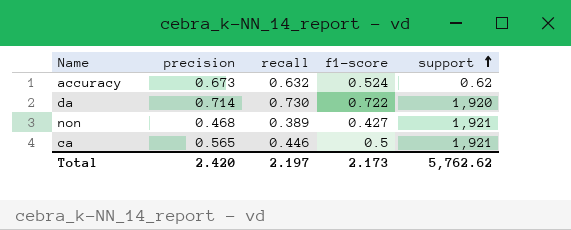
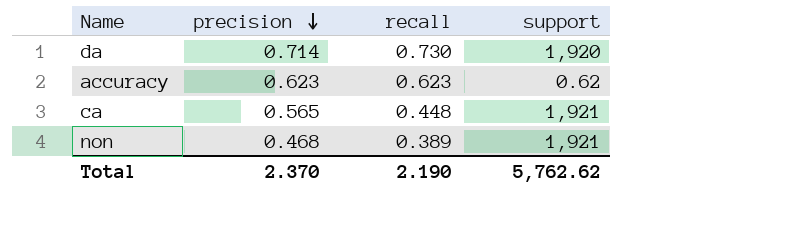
row order: support ascending -> precision descending
column f1-score | position: 4 -> none
accuracy | precision: 0.673 -> 0.623
accuracy | recall: 0.632 -> 0.623
ca | recall: 0.446 -> 0.448
Total | precision: 2.420 -> 2.370
Total | recall: 2.197 -> 2.190

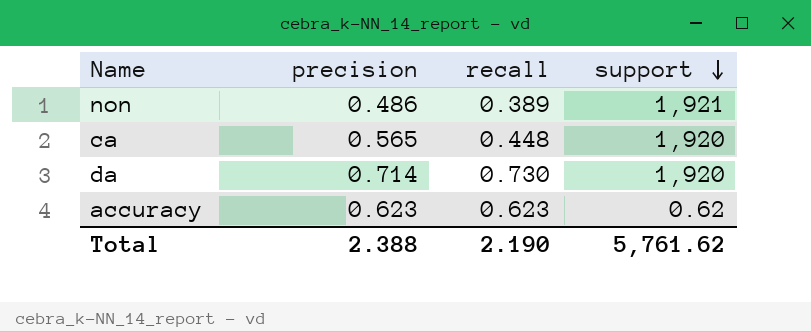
row order: precision descending -> support descending
non | precision: 0.468 -> 0.486
ca | support: 1,921 -> 1,920
Total | precision: 2.370 -> 2.388
Total | support: 5,762.62 -> 5,761.62

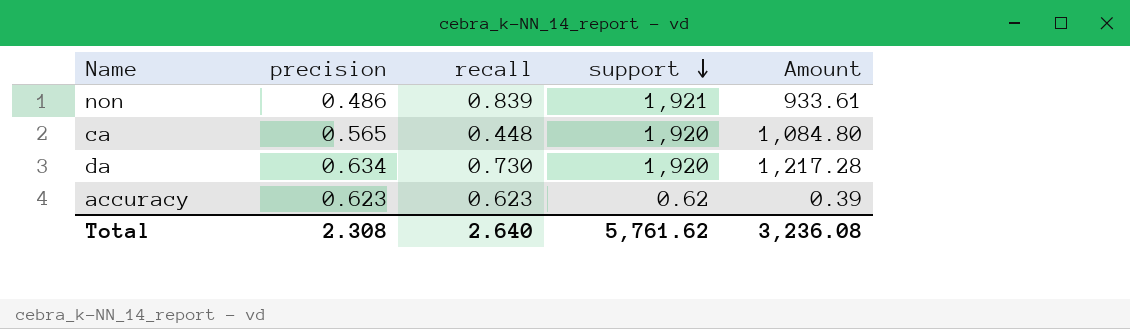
column Amount | formula: none -> [precision] * [support]
non | recall: 0.389 -> 0.839
da | precision: 0.714 -> 0.634
Total | precision: 2.388 -> 2.308
Total | recall: 2.190 -> 2.640

